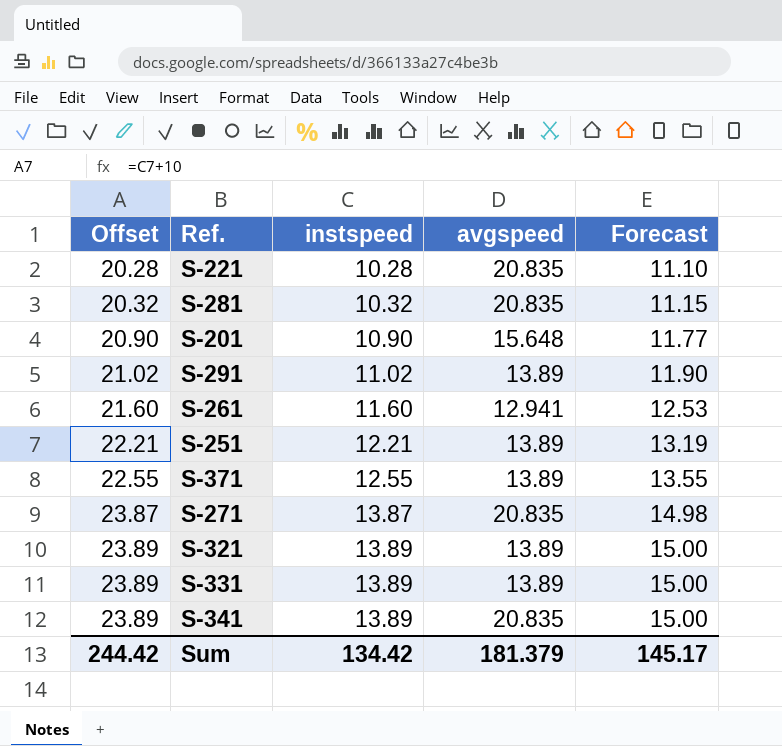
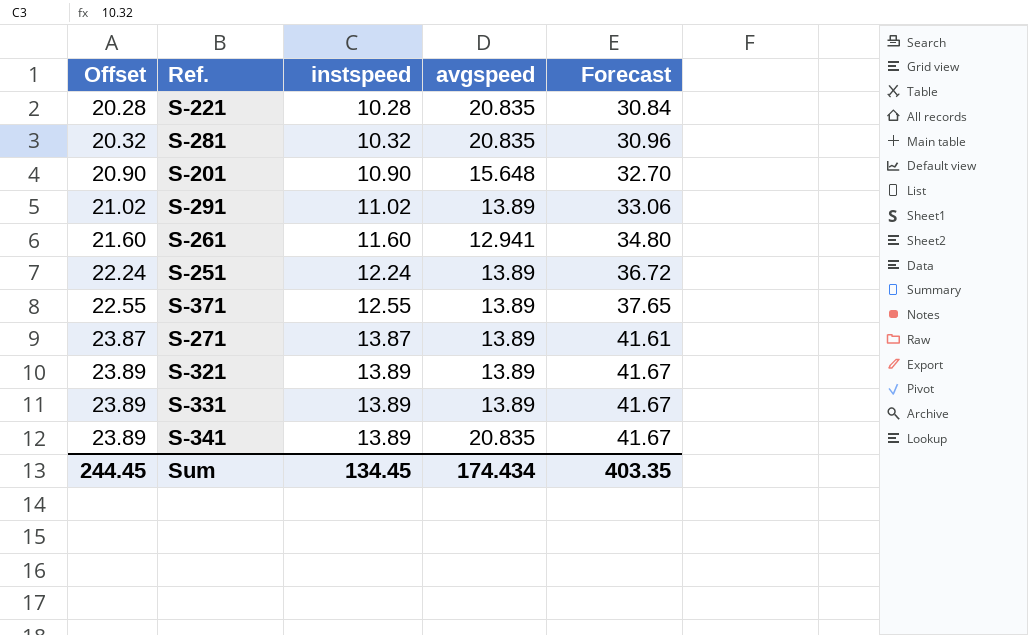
column Forecast | formula: [instspeed] * 1.08 -> [instspeed] * 3
S-251 | Offset: 22.21 -> 22.24
S-251 | instspeed: 12.21 -> 12.24
S-271 | avgspeed: 20.835 -> 13.89
Sum | Offset: 244.42 -> 244.45
Sum | instspeed: 134.42 -> 134.45
Sum | avgspeed: 181.379 -> 174.434
Sum | Forecast: 145.17 -> 403.35

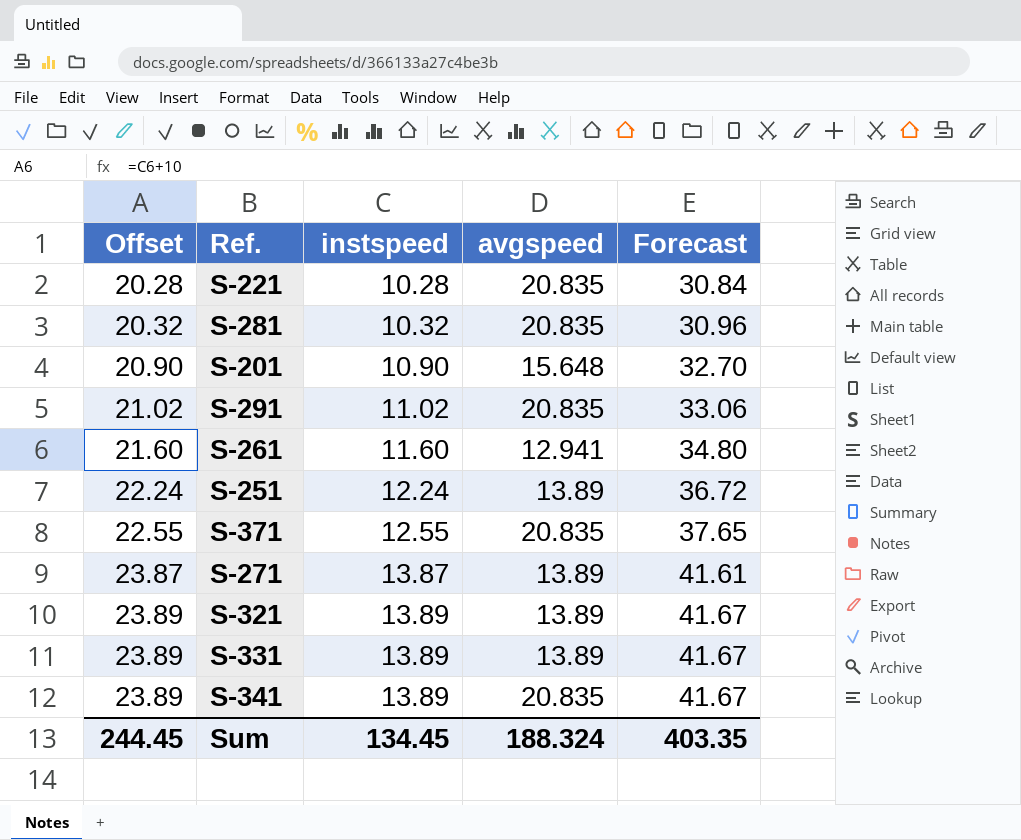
S-291 | avgspeed: 13.89 -> 20.835
S-371 | avgspeed: 13.89 -> 20.835
Sum | avgspeed: 174.434 -> 188.324

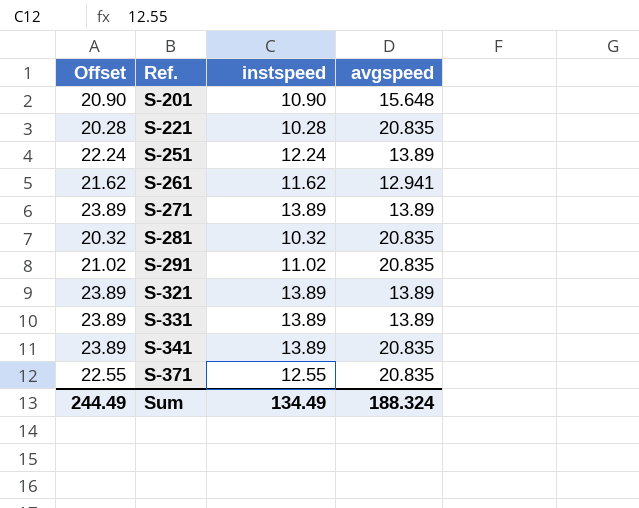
row order: Offset ascending -> Ref. ascending
column Forecast | formula: [instspeed] * 3 -> none
S-261 | Offset: 21.60 -> 21.62
S-261 | instspeed: 11.60 -> 11.62
S-271 | Offset: 23.87 -> 23.89
S-271 | instspeed: 13.87 -> 13.89
Sum | Offset: 244.45 -> 244.49
Sum | instspeed: 134.45 -> 134.49

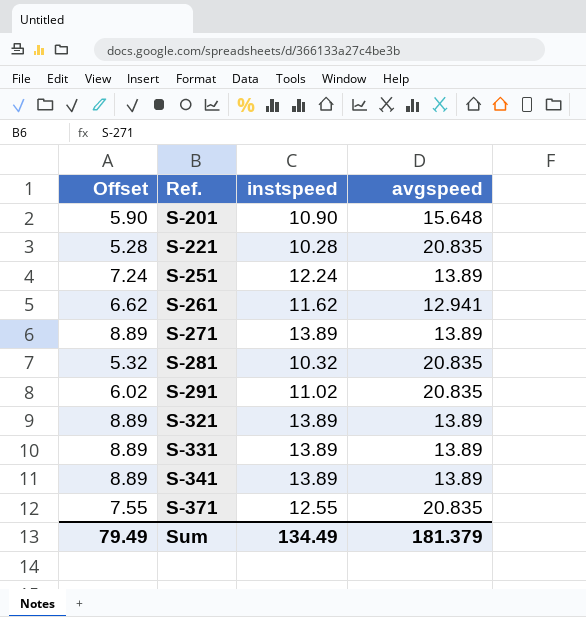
column Offset | formula: [instspeed] + 10 -> [instspeed] - 5
S-341 | avgspeed: 20.835 -> 13.89
Sum | Offset: 244.49 -> 79.49
Sum | avgspeed: 188.324 -> 181.379

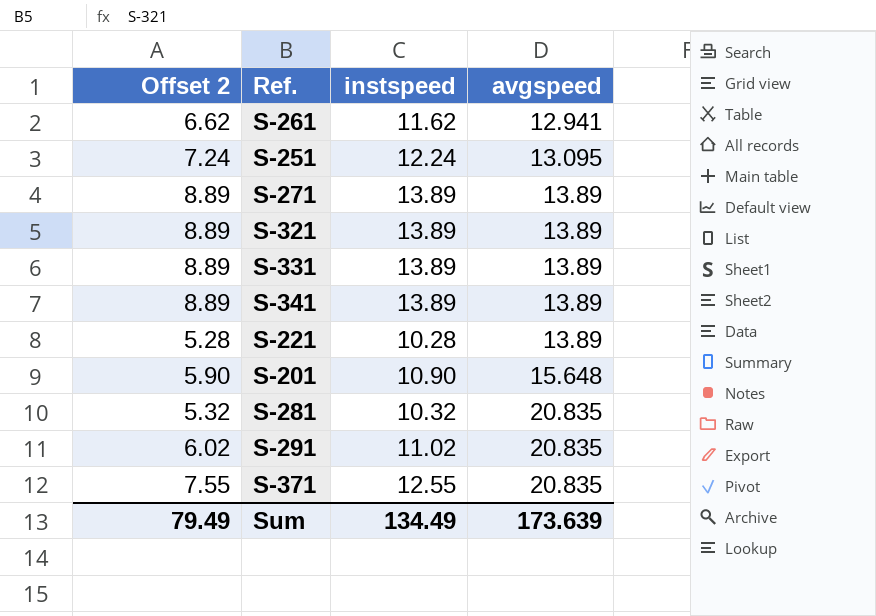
row order: Ref. ascending -> avgspeed ascending
column name: Offset -> Offset 2
S-251 | avgspeed: 13.89 -> 13.095
S-221 | avgspeed: 20.835 -> 13.89
Sum | avgspeed: 181.379 -> 173.639

